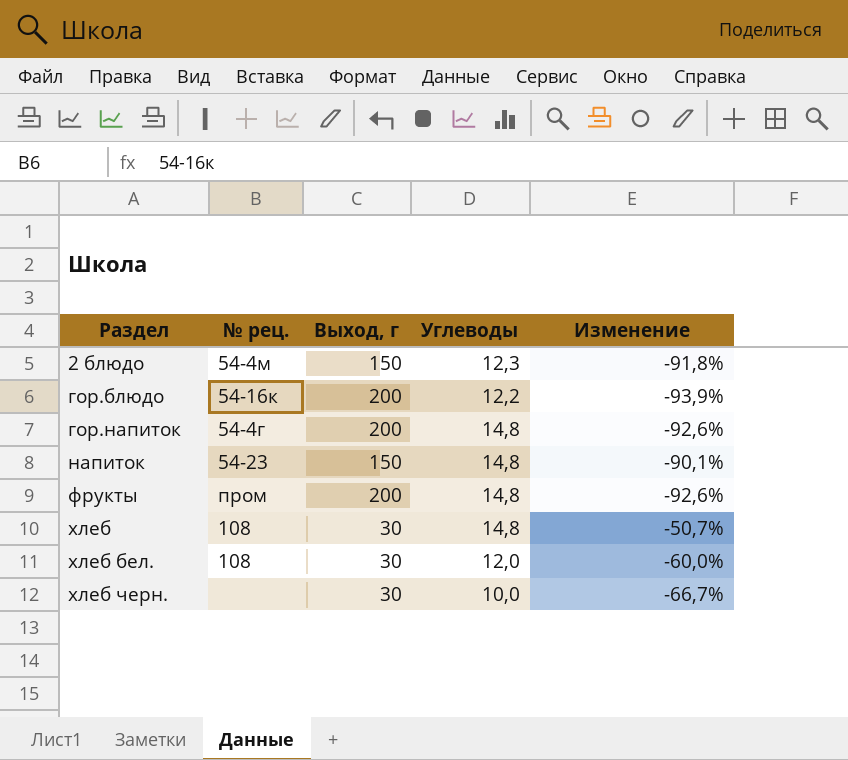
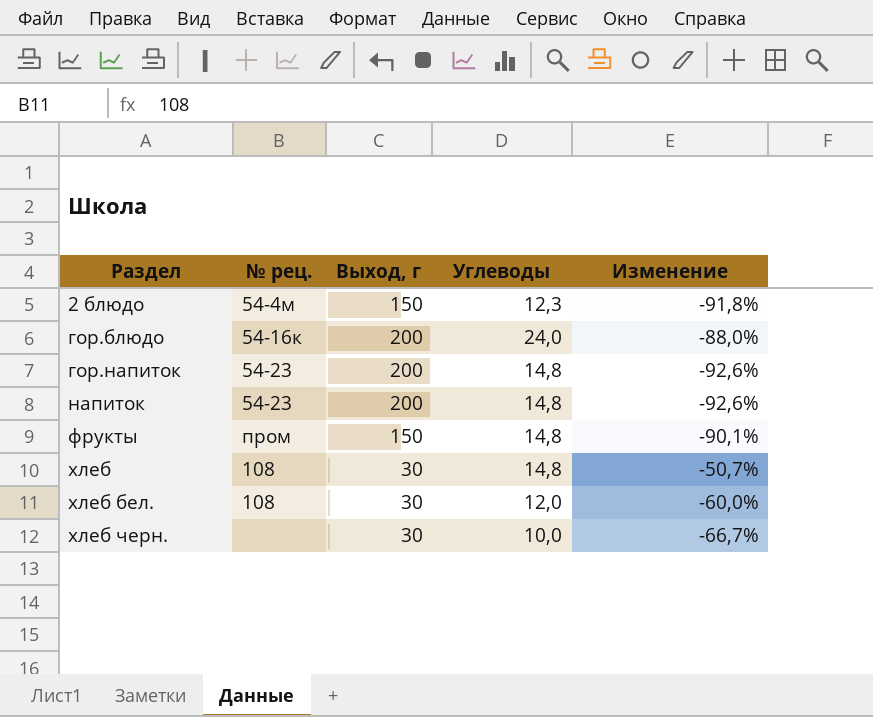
гор.блюдо | Углеводы: 12,2 -> 24,0
гор.блюдо | Изменение: -93,9% -> -88,0%
гор.напиток | № рец.: 54-4г -> 54-23
напиток | Выход, г: 150 -> 200
напиток | Изменение: -90,1% -> -92,6%
фрукты | Выход, г: 200 -> 150
фрукты | Изменение: -92,6% -> -90,1%

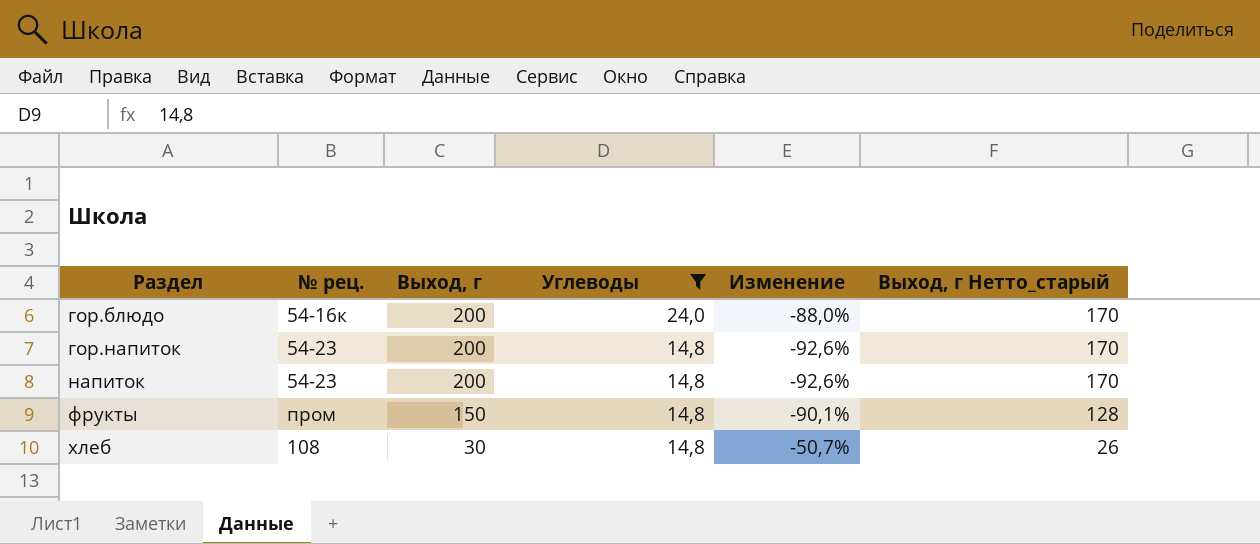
filter: none -> Углеводы >= 14,8
column Выход, г Нетто_старый | formula: none -> [Выход, г] * 0,85

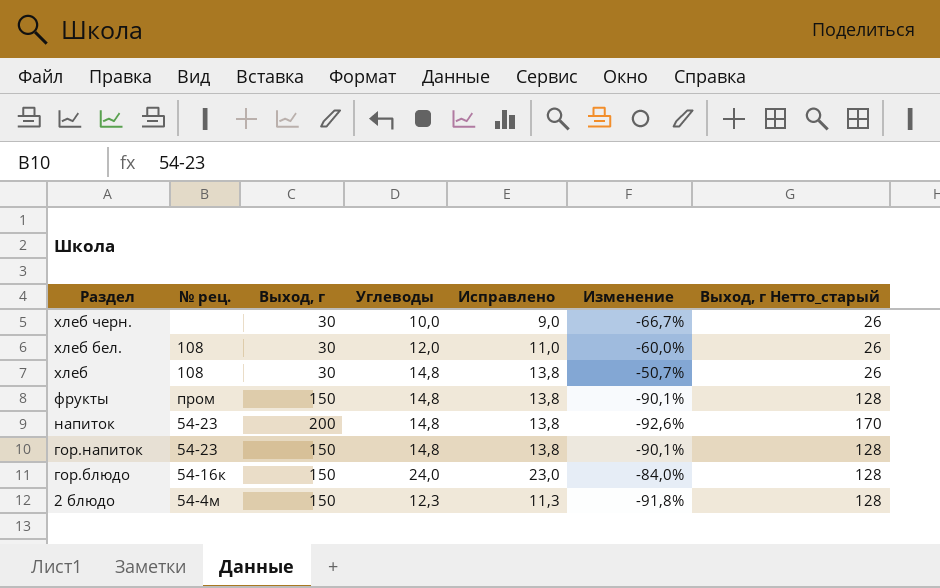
filter: Углеводы >= 14,8 -> none
row order: Раздел ascending -> Раздел descending
column Исправлено | formula: none -> [Углеводы] - 1
гор.напиток | Выход, г: 200 -> 150
гор.напиток | Изменение: -92,6% -> -90,1%
гор.напиток | Выход, г Нетто_старый: 170 -> 128
гор.блюдо | Выход, г: 200 -> 150
гор.блюдо | Изменение: -88,0% -> -84,0%
гор.блюдо | Выход, г Нетто_старый: 170 -> 128

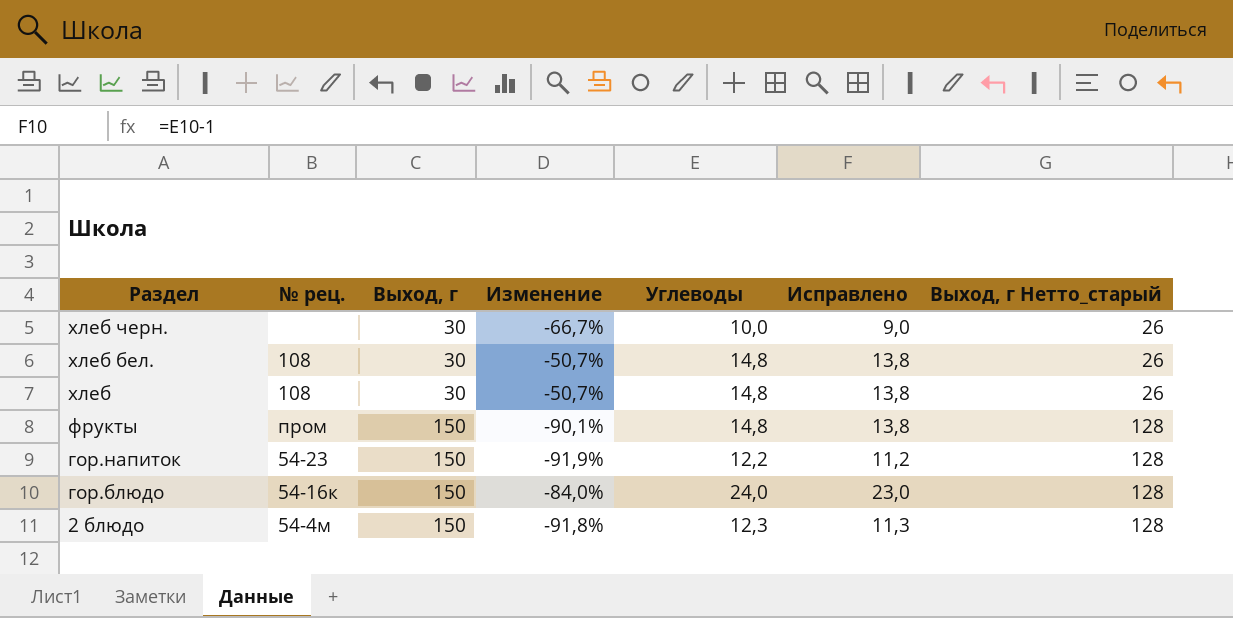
column Изменение | position: 6 -> 4
row напиток: 54-23 | 200 | 14,8 | 13,8 | -92,6% | 170 -> none
хлеб бел. | Изменение: -60,0% -> -50,7%
хлеб бел. | Углеводы: 12,0 -> 14,8
хлеб бел. | Исправлено: 11,0 -> 13,8
гор.напиток | Изменение: -90,1% -> -91,9%
гор.напиток | Углеводы: 14,8 -> 12,2
гор.напиток | Исправлено: 13,8 -> 11,2

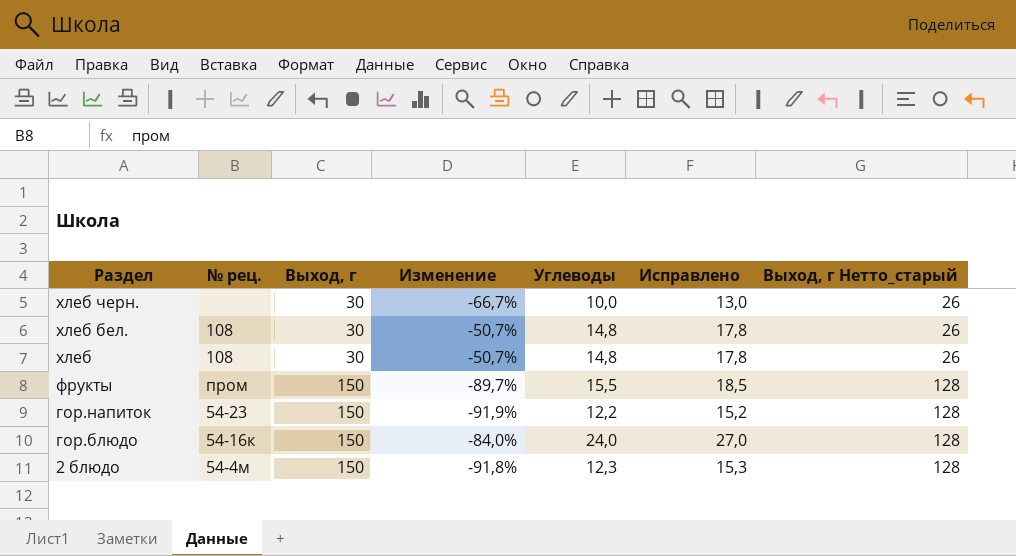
column Исправлено | formula: [Углеводы] - 1 -> [Углеводы] + 3
фрукты | Изменение: -90,1% -> -89,7%
фрукты | Углеводы: 14,8 -> 15,5

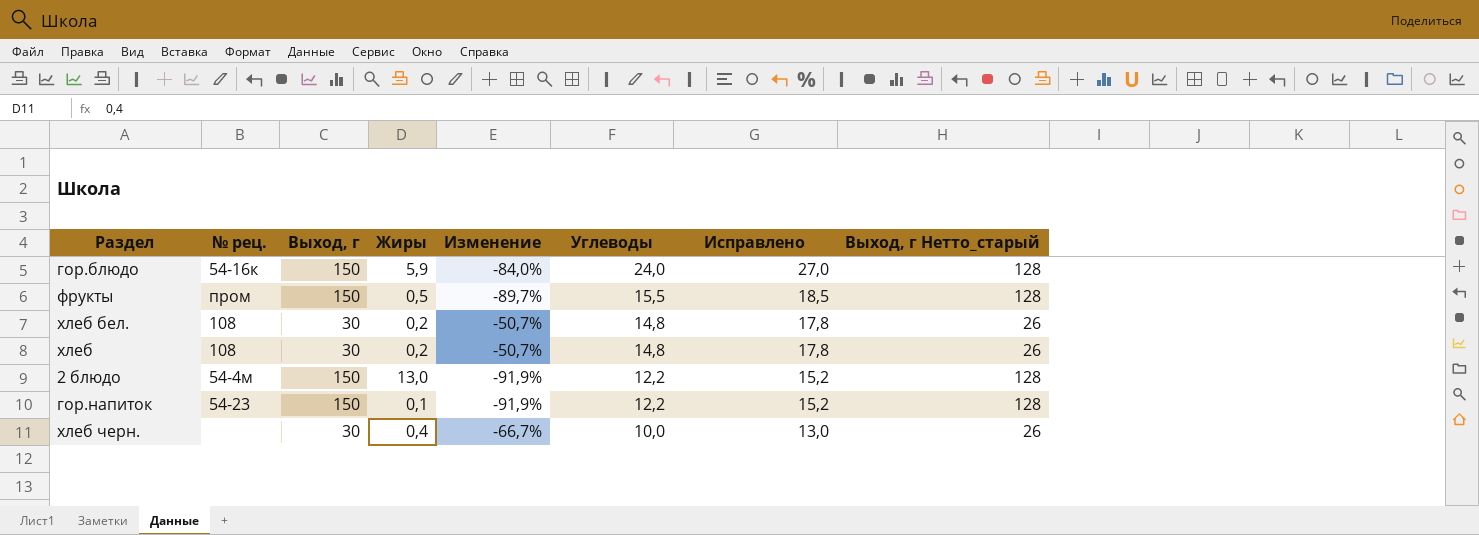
row order: Раздел descending -> Углеводы descending
column Жиры | position: none -> 4
2 блюдо | Изменение: -91,8% -> -91,9%
2 блюдо | Углеводы: 12,3 -> 12,2
2 блюдо | Исправлено: 15,3 -> 15,2

